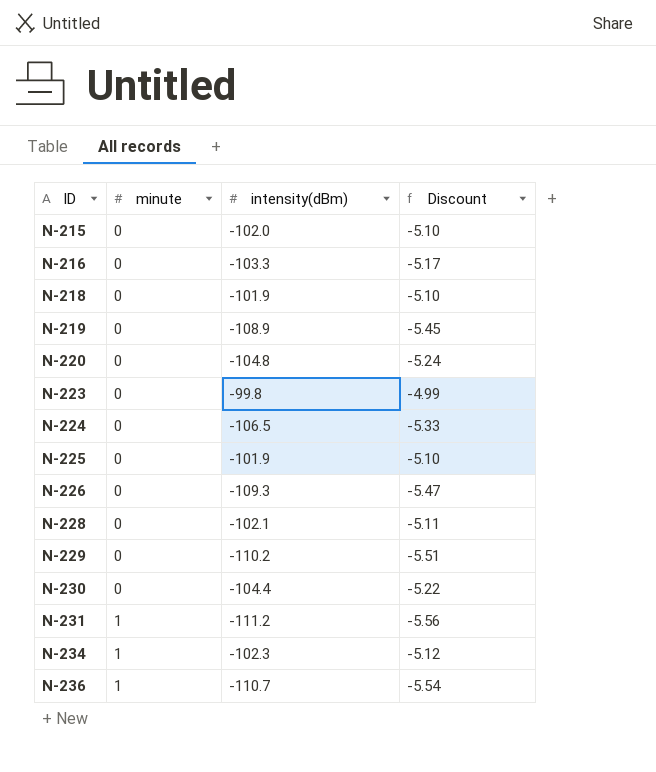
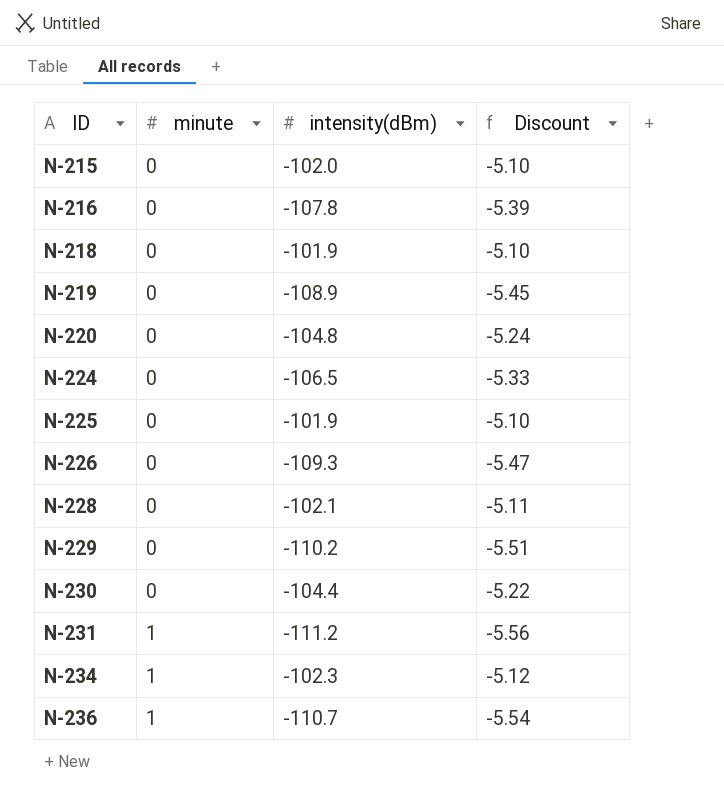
row N-223: 0 | -99.8 | -4.99 -> none
N-216 | intensity(dBm): -103.3 -> -107.8
N-216 | Discount: -5.17 -> -5.39

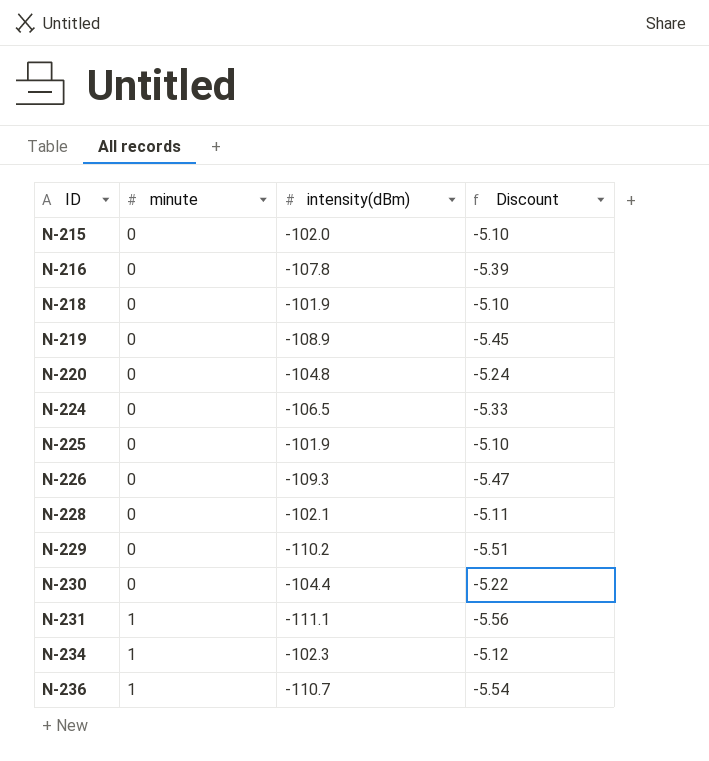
N-231 | intensity(dBm): -111.2 -> -111.1

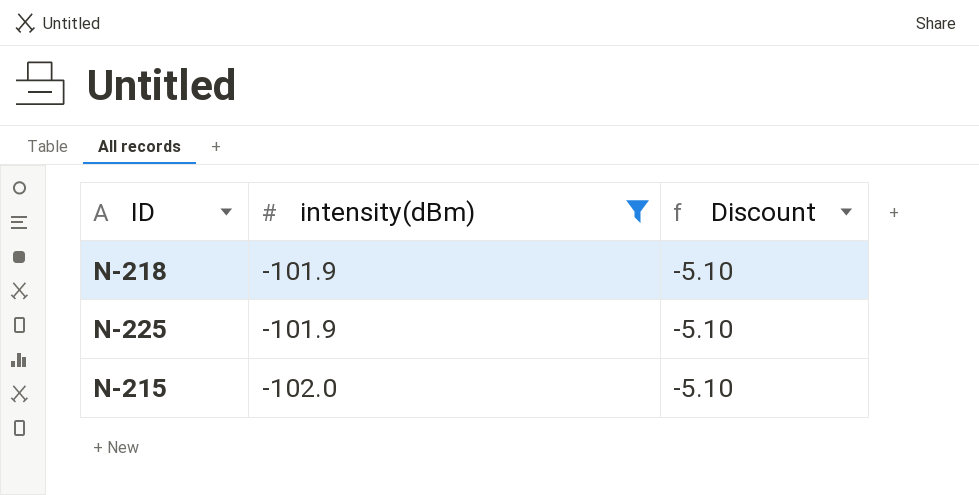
filter: none -> intensity(dBm) >= -102.0
row order: ID ascending -> intensity(dBm) descending
column minute | position: 2 -> none

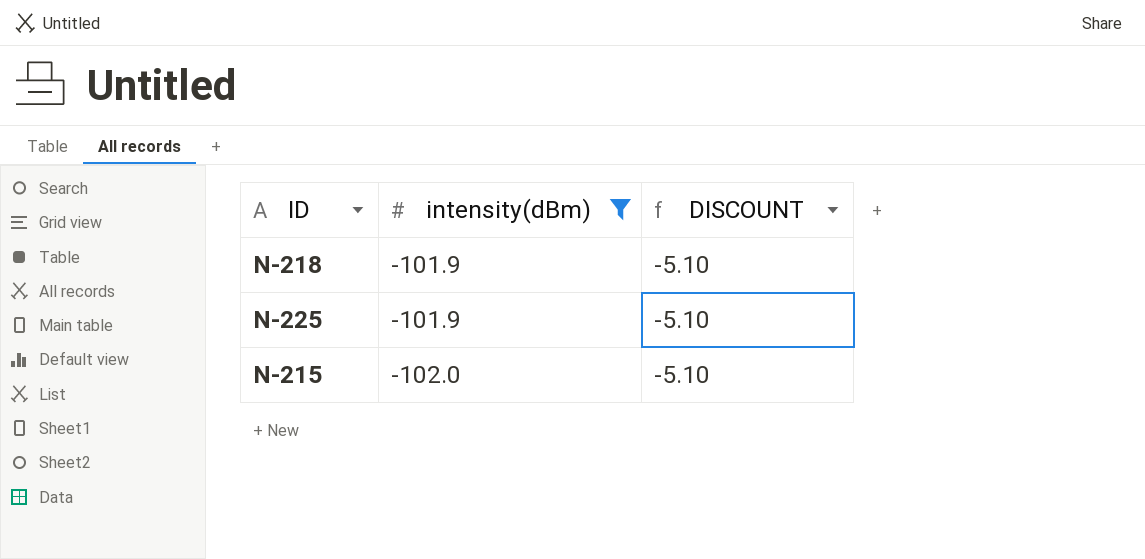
column name: Discount -> DISCOUNT

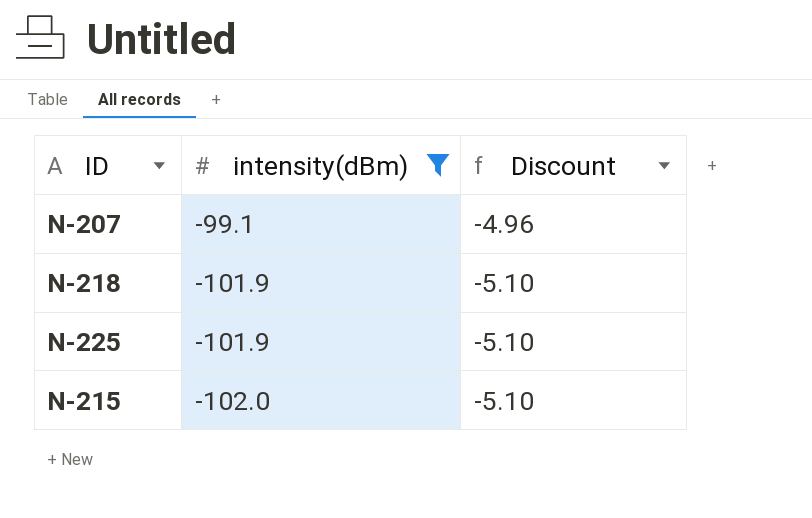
column name: DISCOUNT -> Discount
row N-207: none -> -99.1 | -4.96

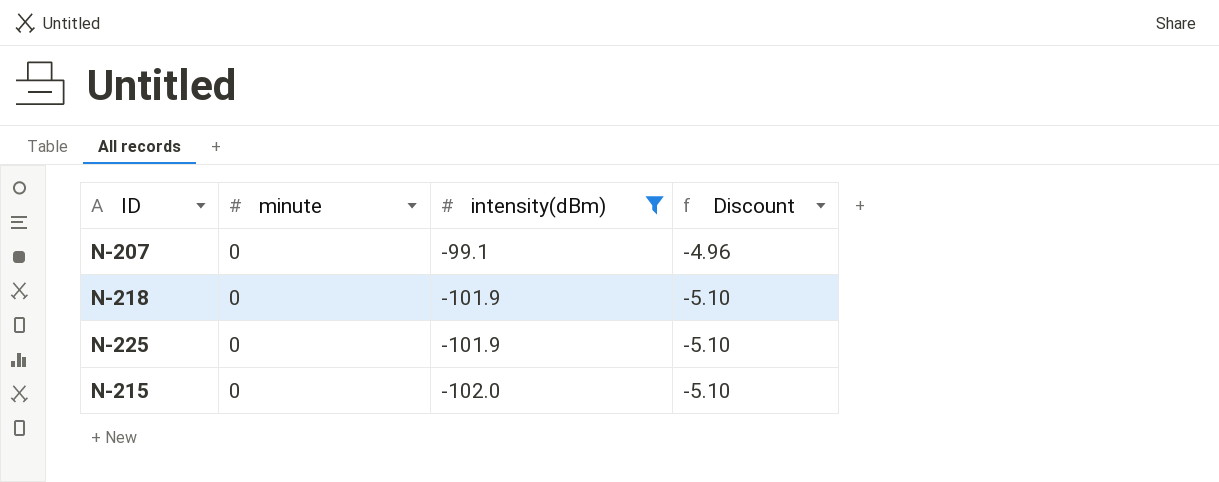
column minute | position: none -> 2

